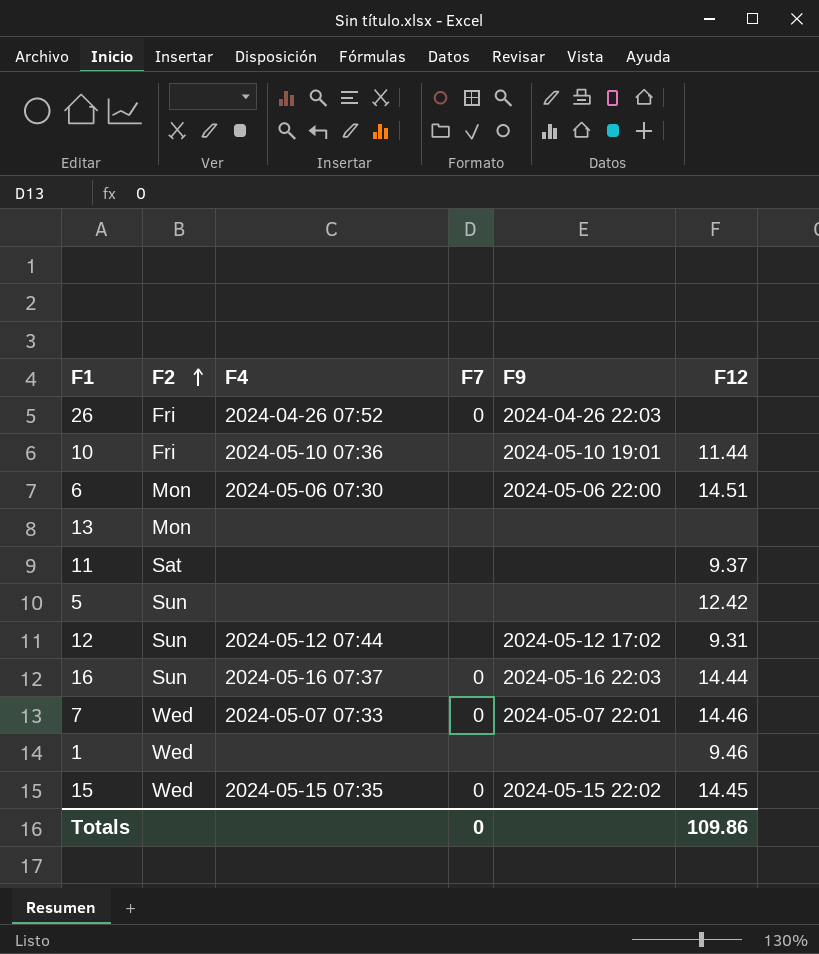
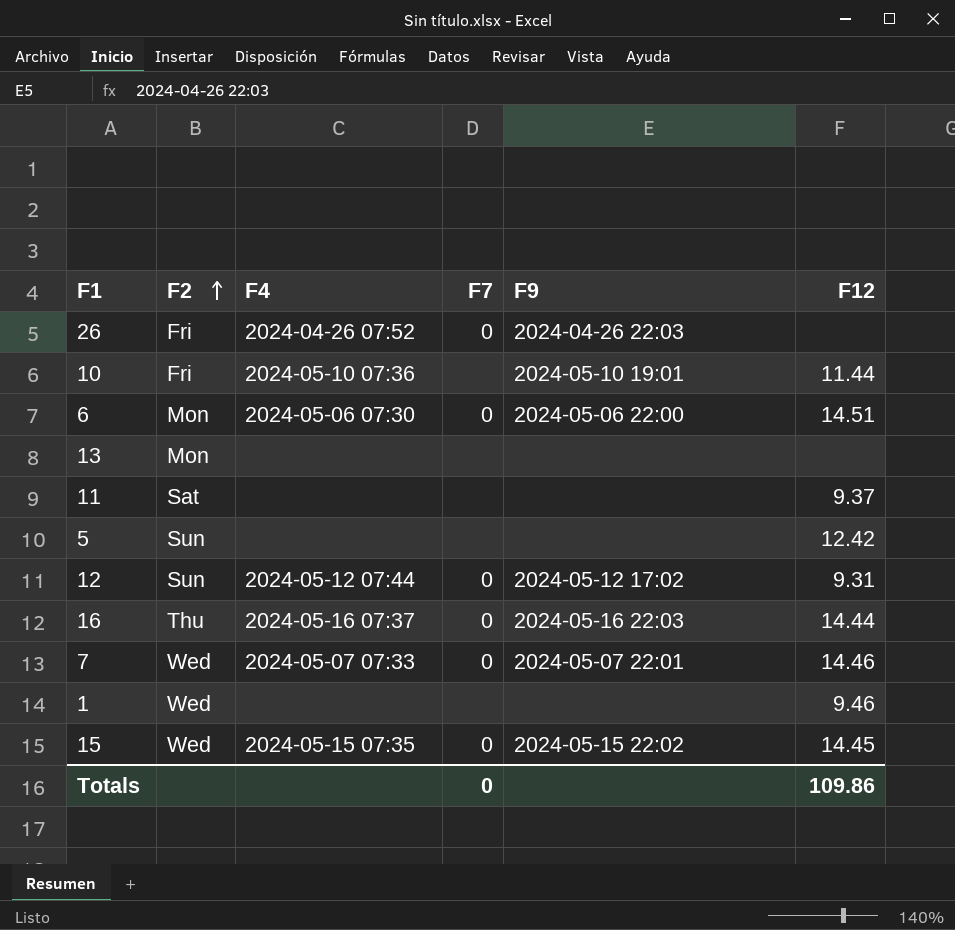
6 | F7: none -> 0
12 | F7: none -> 0
16 | F2: Sun -> Thu

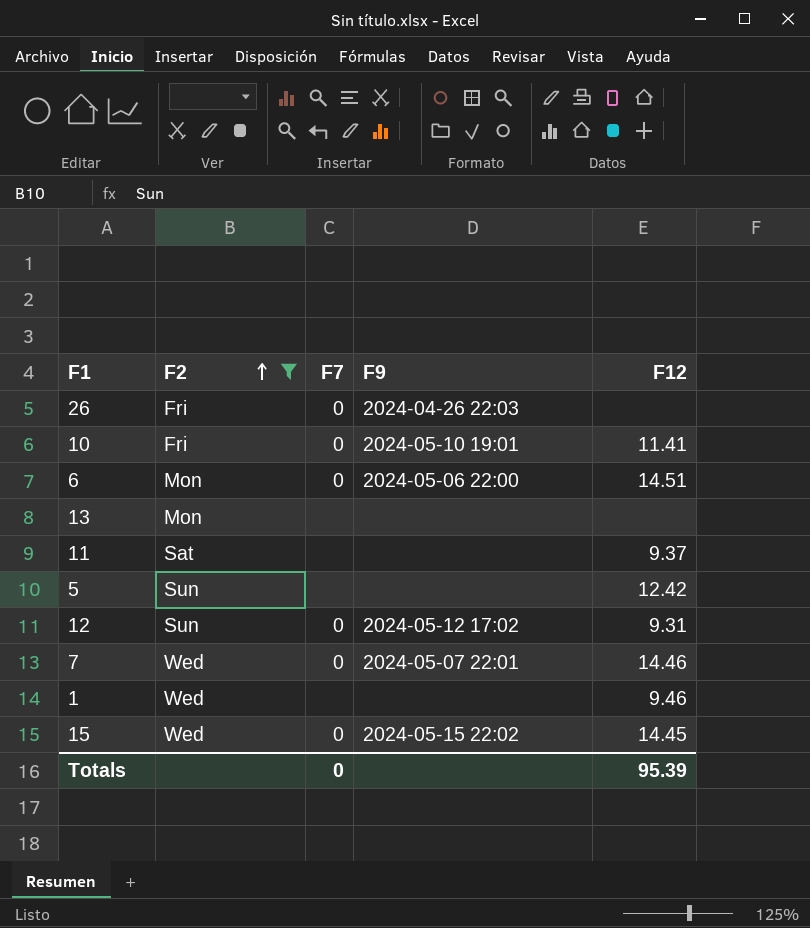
filter: none -> F2 != Thu
column F4 | position: 3 -> none
10 | F7: none -> 0
10 | F12: 11.44 -> 11.41
Totals | F12: 109.86 -> 95.39

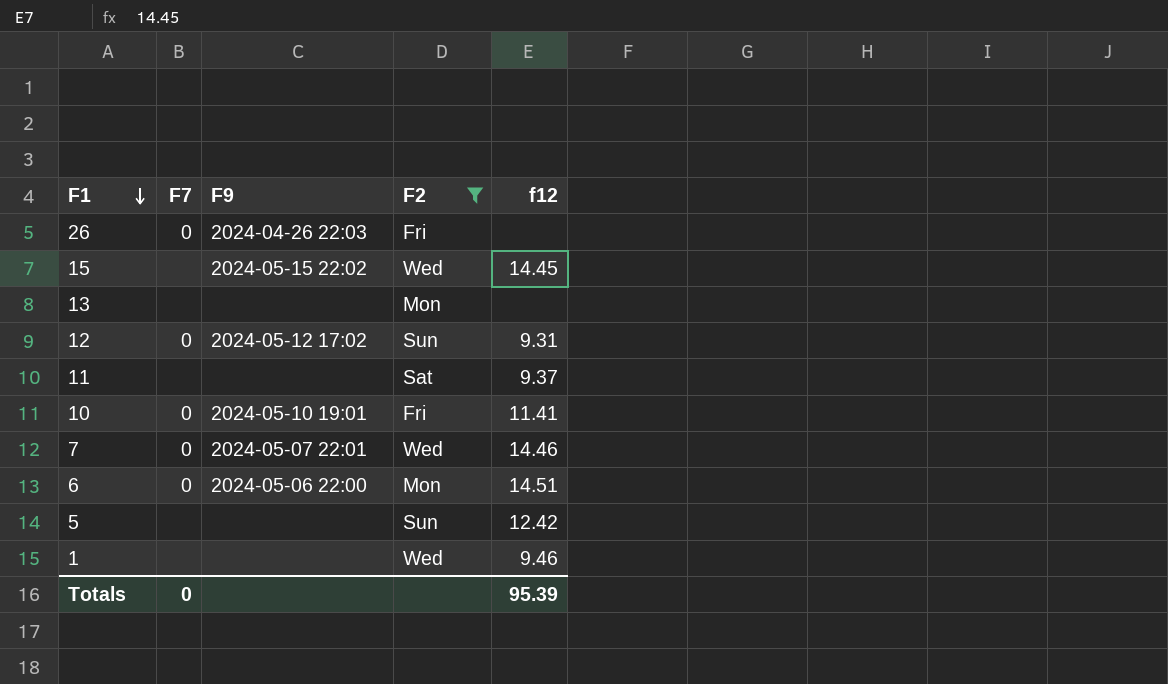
row order: F2 ascending -> F1 descending
column F2 | position: 2 -> 4
column name: F12 -> f12
15 | F7: 0 -> none

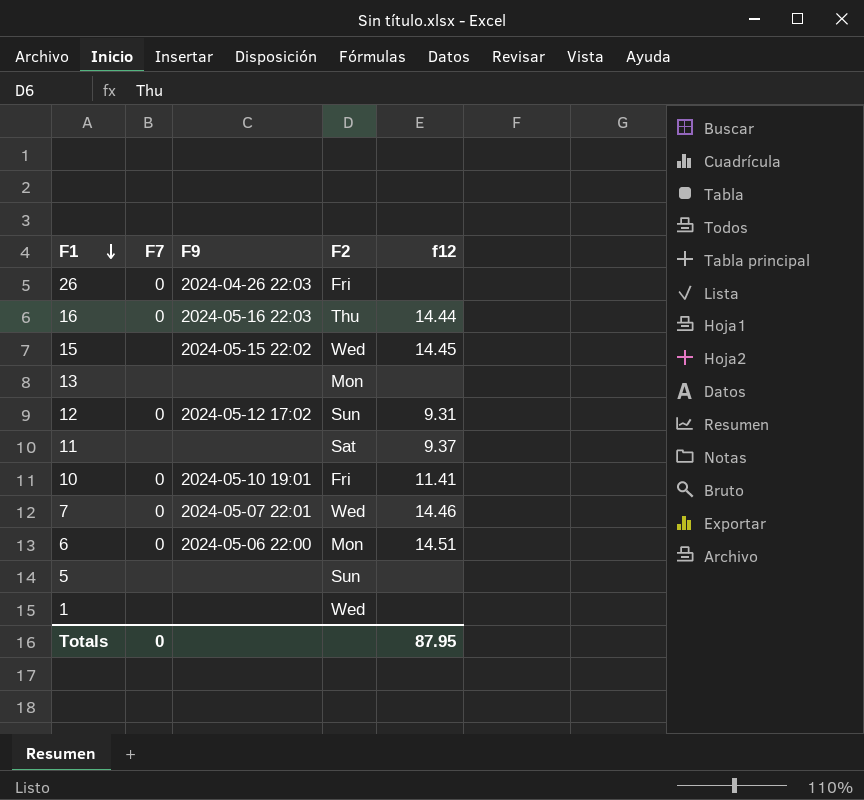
filter: F2 != Thu -> none
5 | f12: 12.42 -> none
1 | f12: 9.46 -> none
Totals | f12: 95.39 -> 87.95

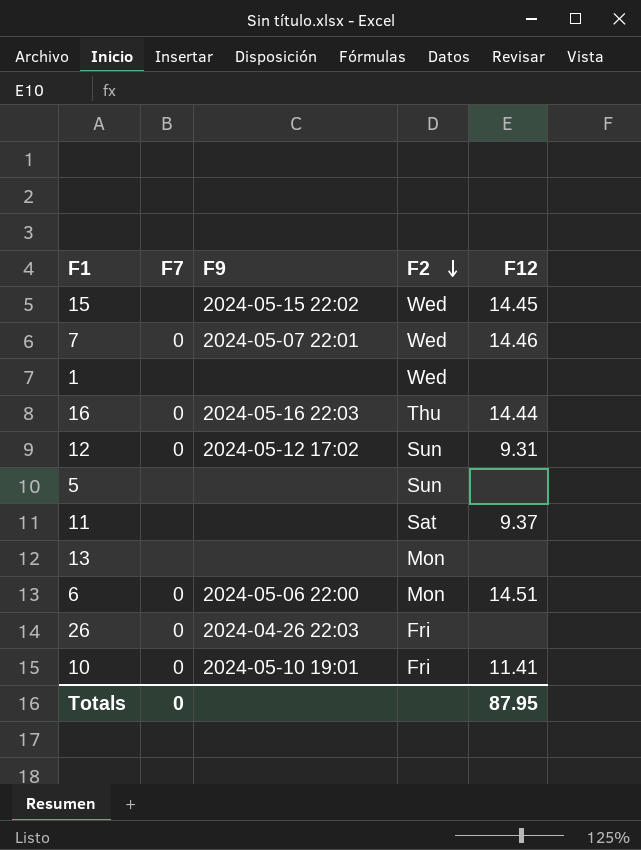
row order: F1 descending -> F2 descending
column name: f12 -> F12

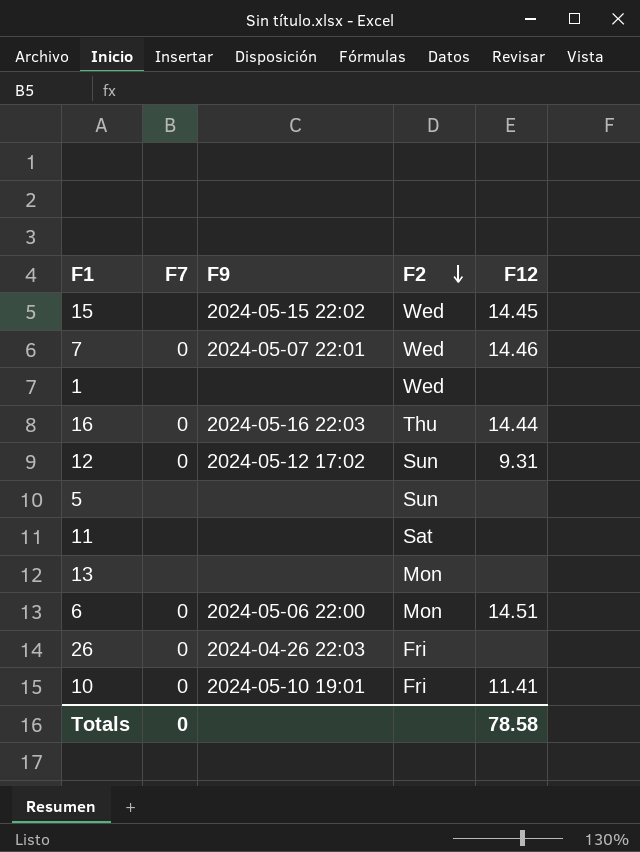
11 | F12: 9.37 -> none
Totals | F12: 87.95 -> 78.58

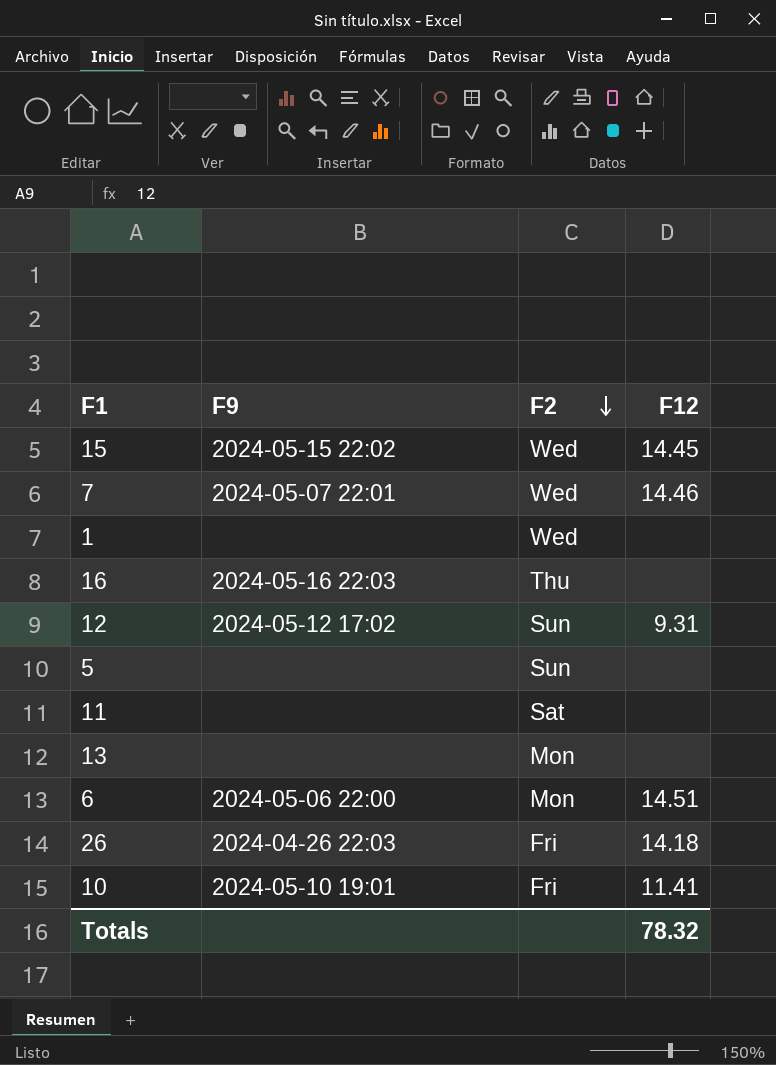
column F7 | position: 2 -> none
16 | F12: 14.44 -> none
26 | F12: none -> 14.18
Totals | F12: 78.58 -> 78.32

